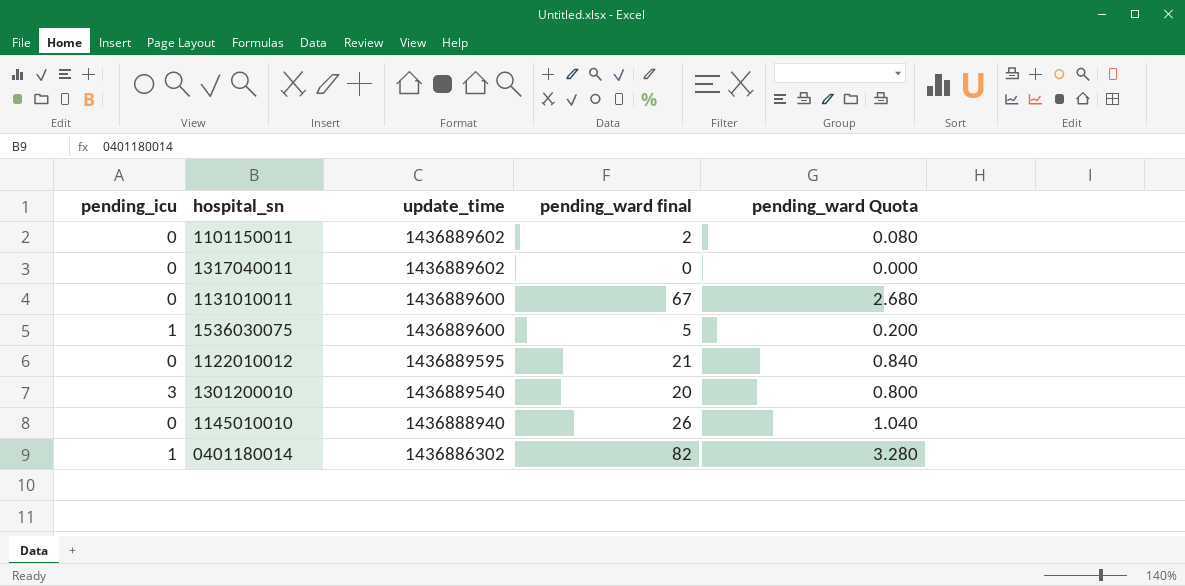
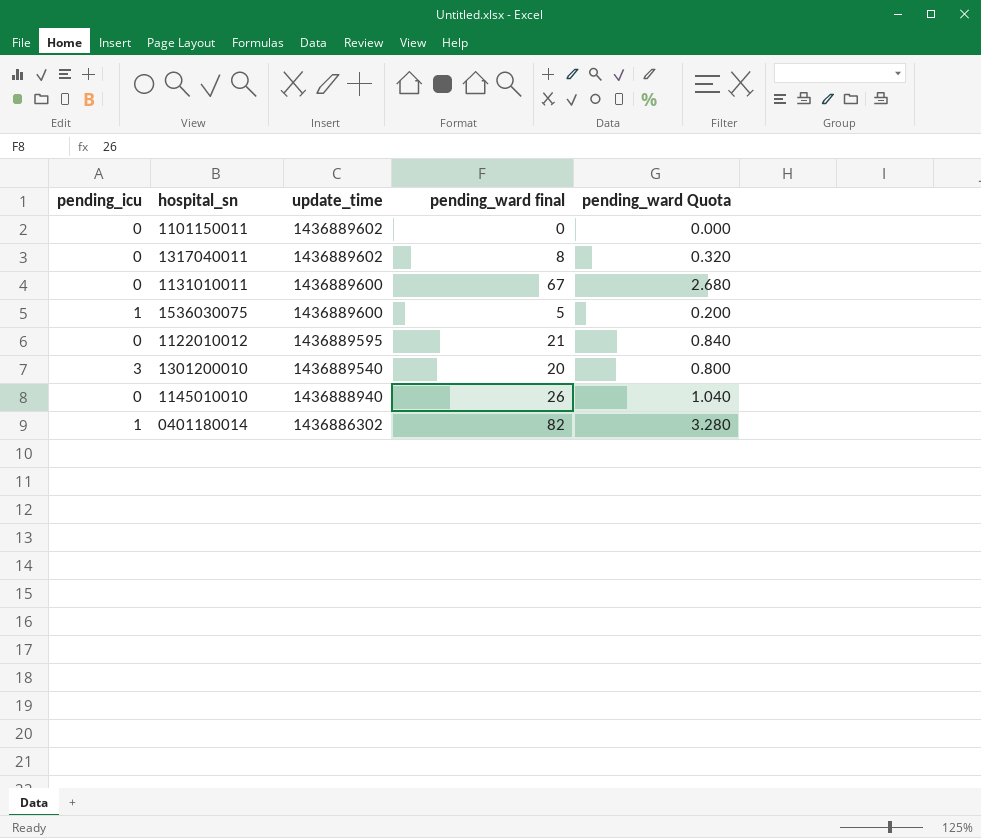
1101150011 | pending_ward final: 2 -> 0
1101150011 | pending_ward Quota: 0.080 -> 0.000
1317040011 | pending_ward final: 0 -> 8
1317040011 | pending_ward Quota: 0.000 -> 0.320

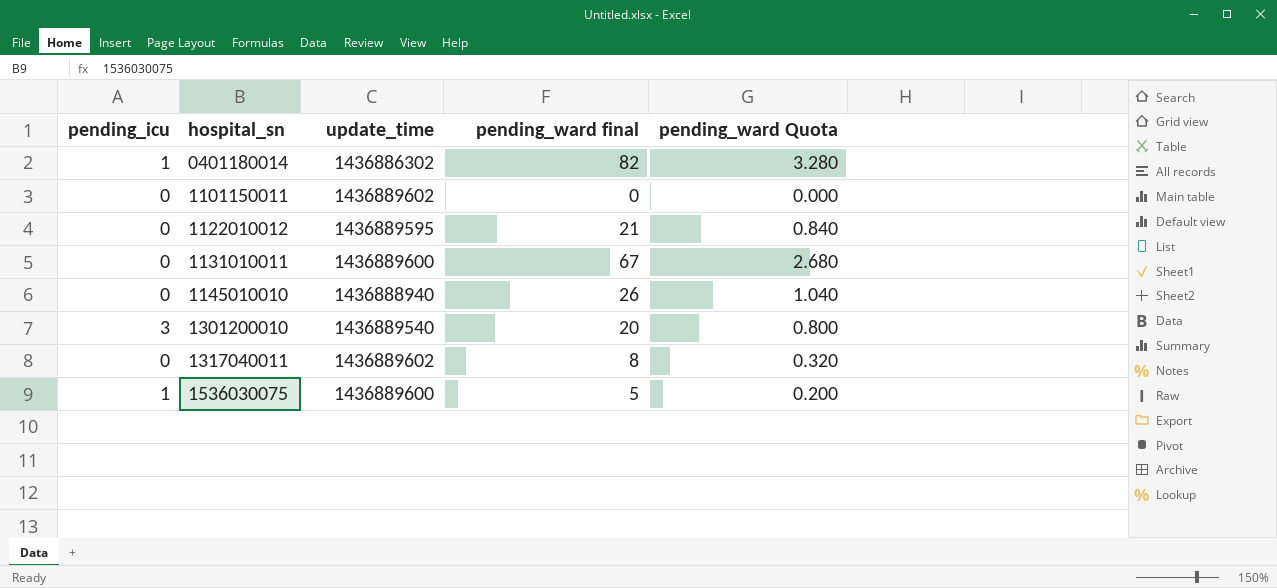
row order: update_time descending -> hospital_sn ascending

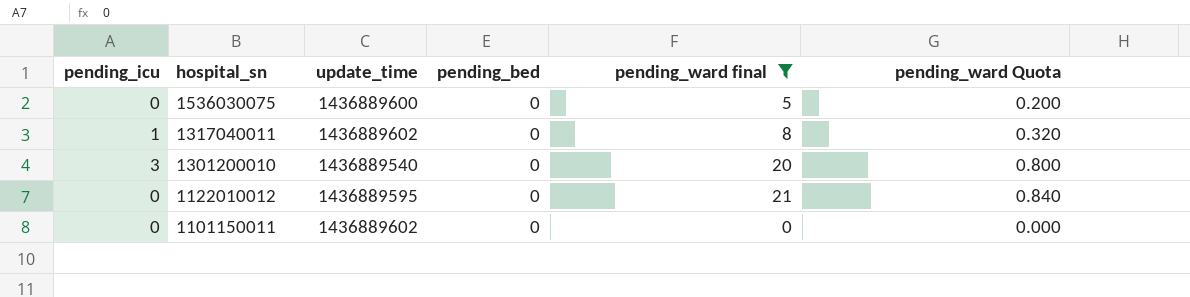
filter: none -> pending_ward final <= 21
row order: hospital_sn ascending -> hospital_sn descending
column pending_bed | position: none -> 4
1536030075 | pending_icu: 1 -> 0
1317040011 | pending_icu: 0 -> 1

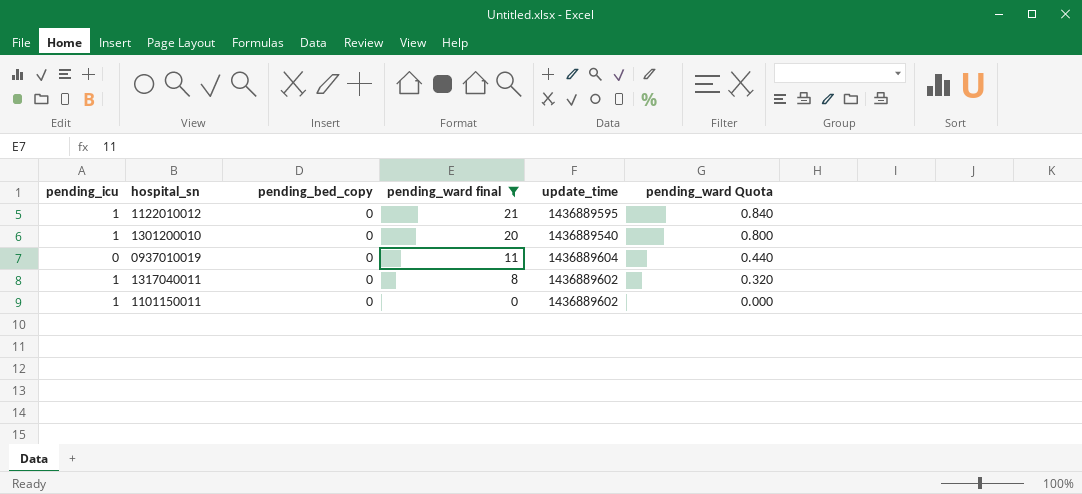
row order: hospital_sn descending -> pending_ward final descending
column name: pending_bed -> pending_bed_copy
column update_time | position: 3 -> 5
row 1536030075: 0 | 1436889600 | 0 | 5 | 0.200 -> none
1122010012 | pending_icu: 0 -> 1
1301200010 | pending_icu: 3 -> 1
row 0937010019: none -> 0 | 0 | 11 | 1436889604 | 0.440
1101150011 | pending_icu: 0 -> 1

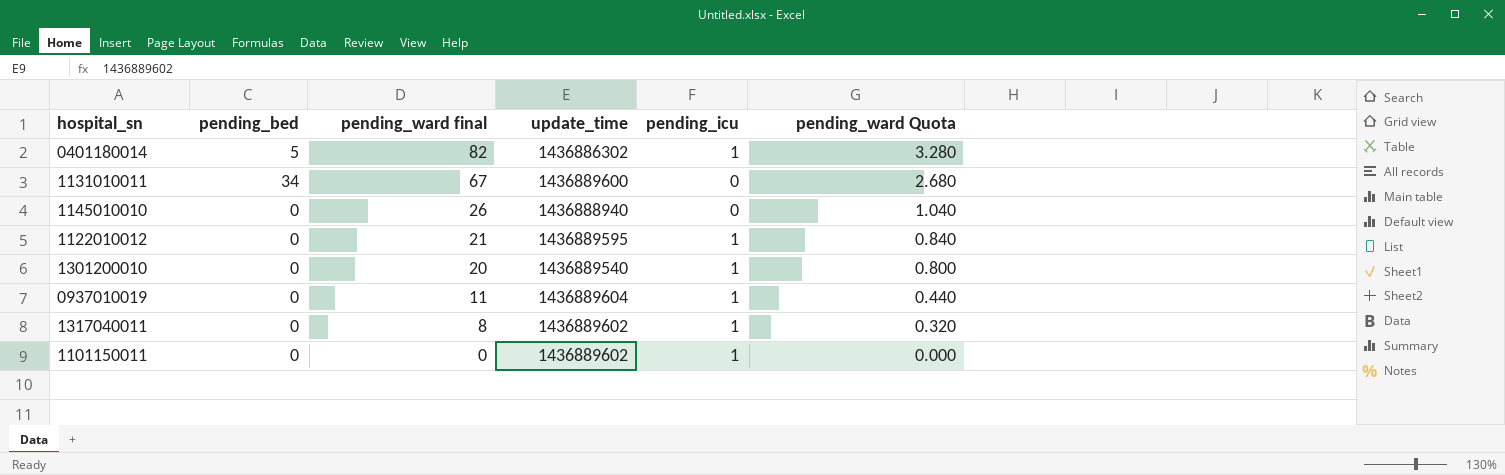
filter: pending_ward final <= 21 -> none
column name: pending_bed_copy -> pending_bed
column pending_icu | position: 1 -> 5
0937010019 | pending_icu: 0 -> 1

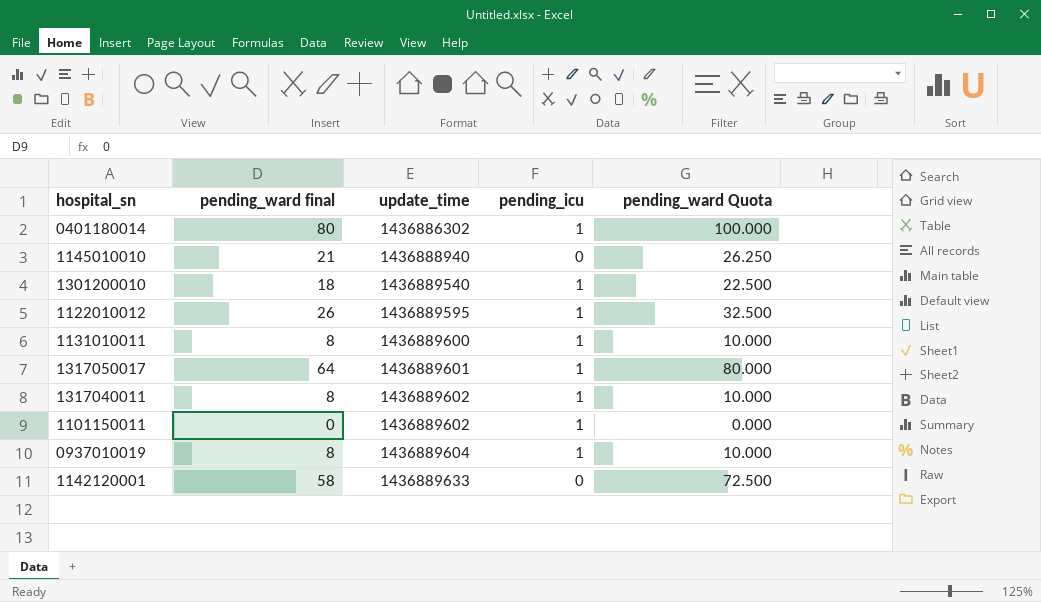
row order: pending_ward final descending -> update_time ascending
column pending_bed | position: 2 -> none
column pending_ward Quota | formula: [pending_ward final] * 0.04 -> [pending_ward final] * 1.25
0401180014 | pending_ward final: 82 -> 80
1145010010 | pending_ward final: 26 -> 21
1301200010 | pending_ward final: 20 -> 18
1122010012 | pending_ward final: 21 -> 26
1131010011 | pending_ward final: 67 -> 8
1131010011 | pending_icu: 0 -> 1
row 1317050017: none -> 64 | 1436889601 | 1 | 80.000
0937010019 | pending_ward final: 11 -> 8
row 1142120001: none -> 58 | 1436889633 | 0 | 72.500

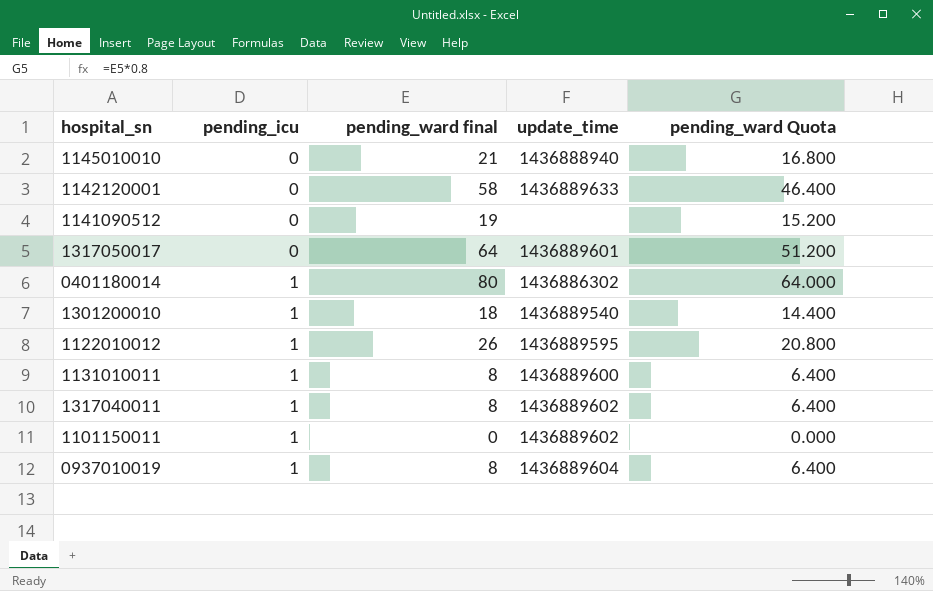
row order: update_time ascending -> pending_icu ascending
column pending_icu | position: 4 -> 2
column pending_ward Quota | formula: [pending_ward final] * 1.25 -> [pending_ward final] * 0.8
row 1141090512: none -> 0 | 19 | none | 15.200
1317050017 | pending_icu: 1 -> 0

